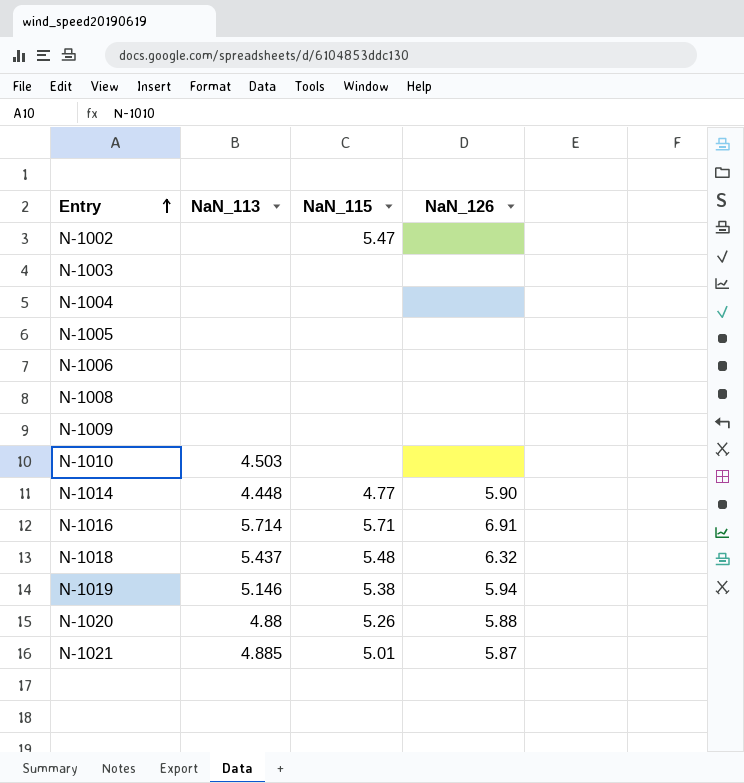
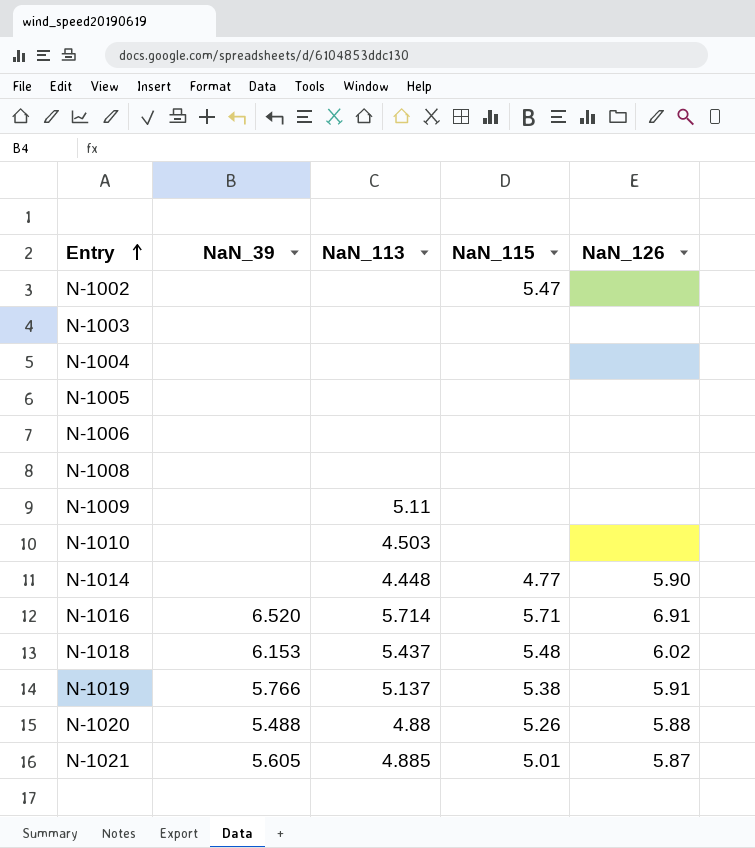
column NaN_39 | position: none -> 2
N-1009 | NaN_113: none -> 5.11
N-1018 | NaN_126: 6.32 -> 6.02
N-1019 | NaN_113: 5.146 -> 5.137
N-1019 | NaN_126: 5.94 -> 5.91

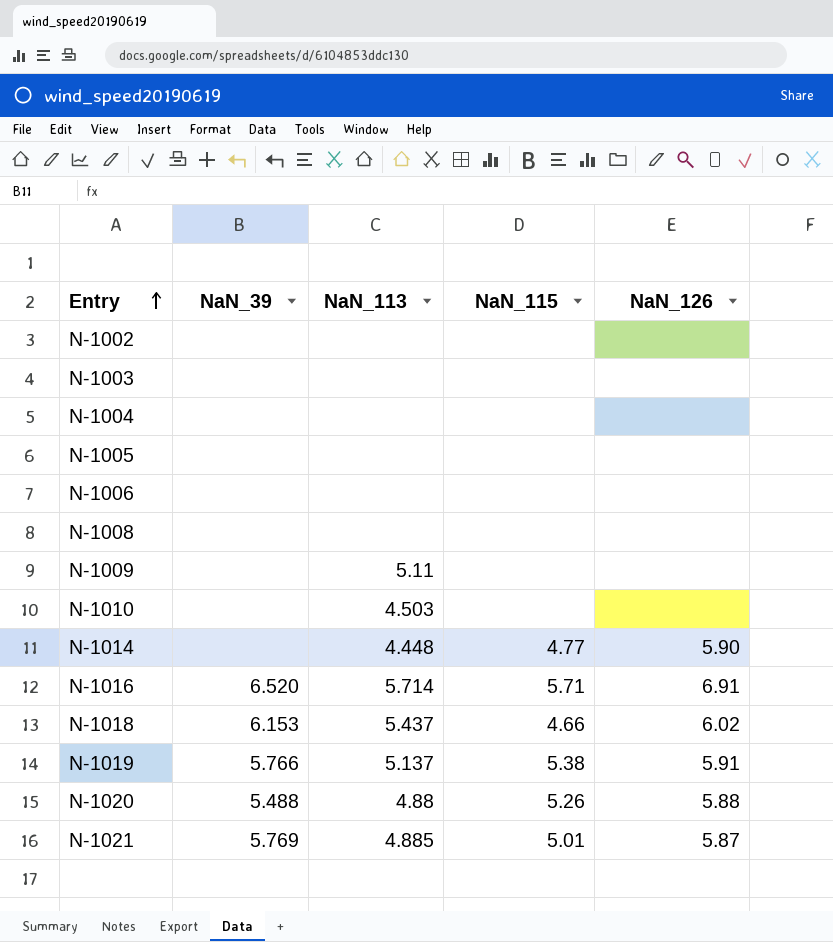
N-1002 | NaN_115: 5.47 -> none
N-1018 | NaN_115: 5.48 -> 4.66
N-1021 | NaN_39: 5.605 -> 5.769

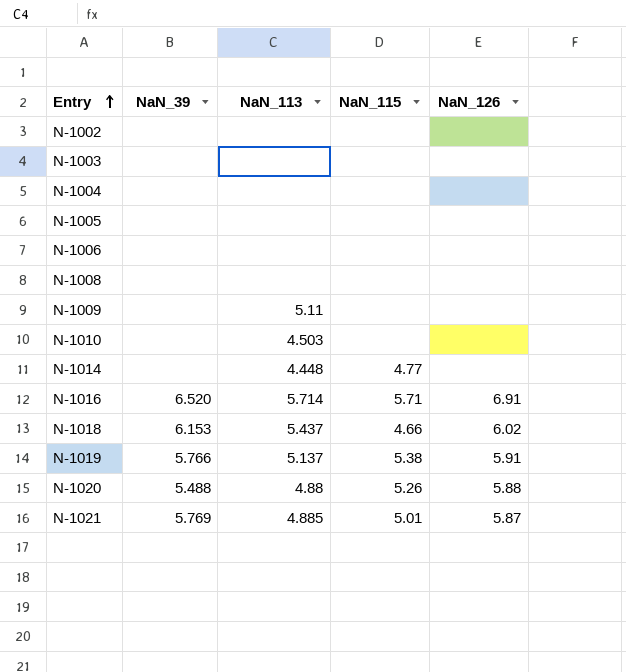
N-1014 | NaN_126: 5.90 -> none

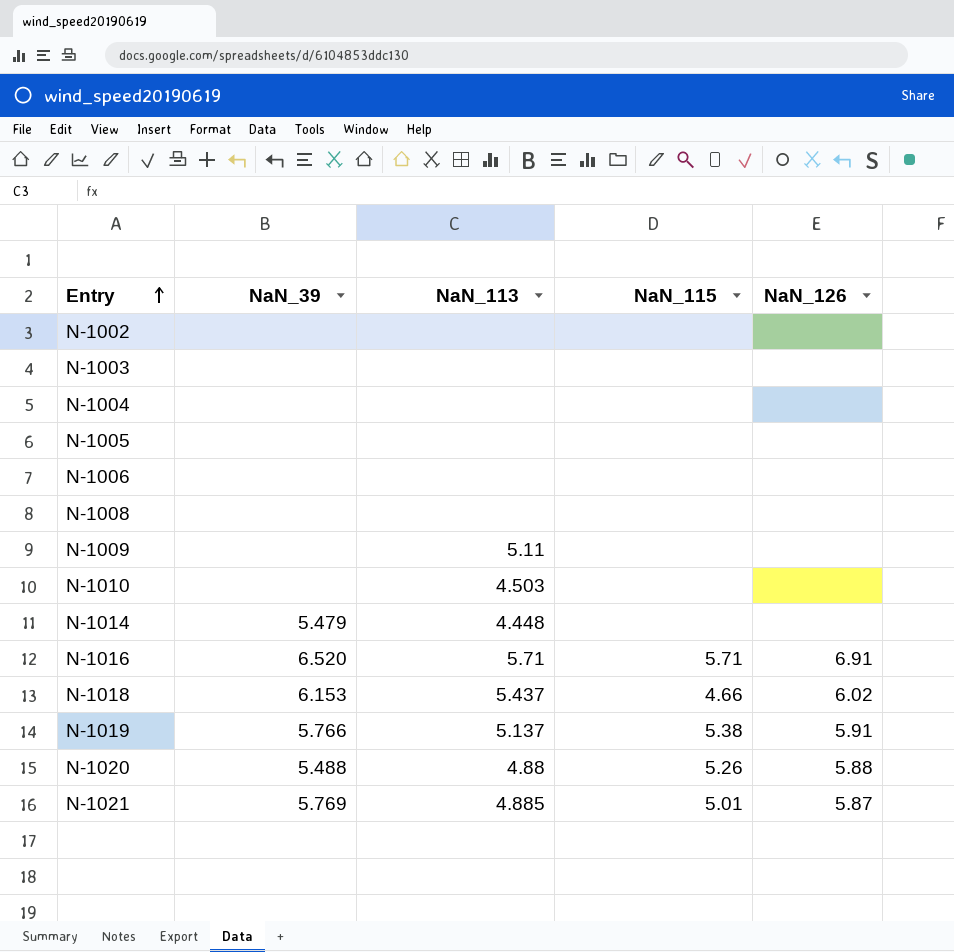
N-1014 | NaN_39: none -> 5.479
N-1014 | NaN_115: 4.77 -> none
N-1016 | NaN_113: 5.714 -> 5.71

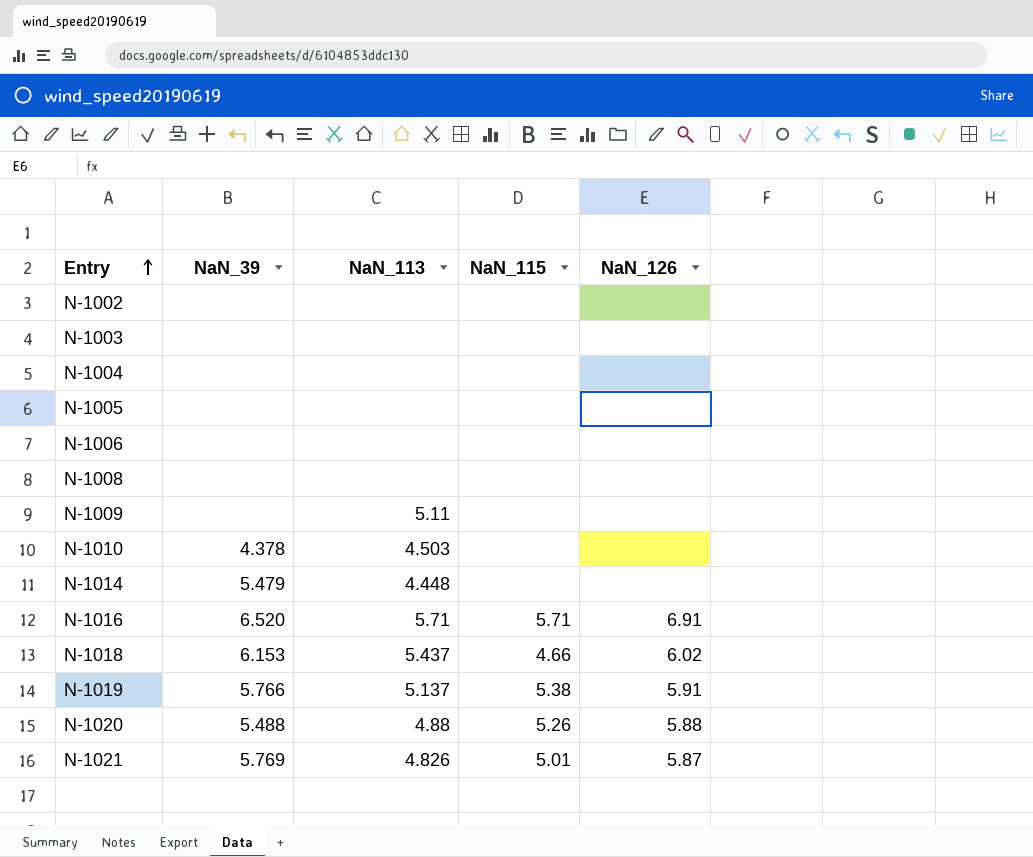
N-1010 | NaN_39: none -> 4.378
N-1021 | NaN_113: 4.885 -> 4.826

